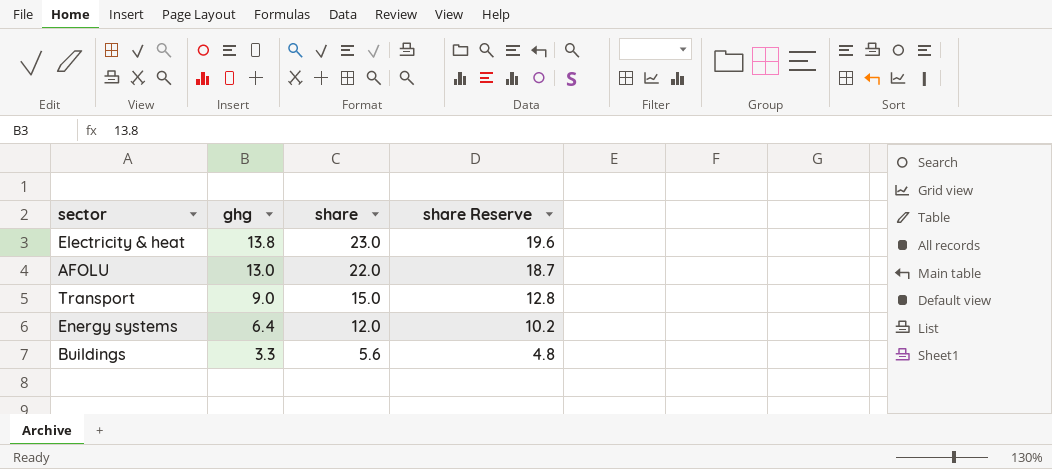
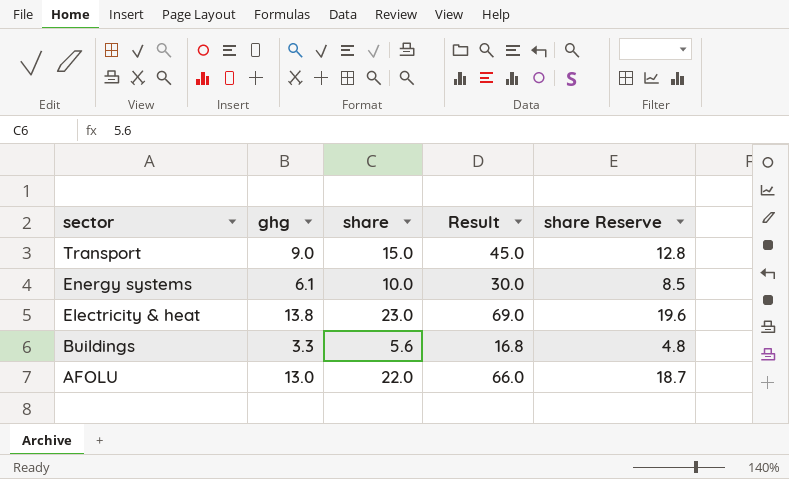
row order: ghg descending -> sector descending
column Result | formula: none -> [share] * 3
Energy systems | ghg: 6.4 -> 6.1
Energy systems | share: 12.0 -> 10.0
Energy systems | share Reserve: 10.2 -> 8.5

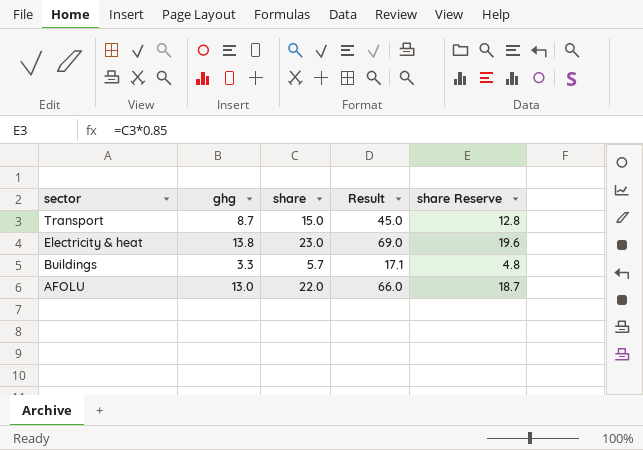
row Energy systems: 6.1 | 10.0 | 30.0 | 8.5 -> none
Transport | ghg: 9.0 -> 8.7
Buildings | share: 5.6 -> 5.7
Buildings | Result: 16.8 -> 17.1

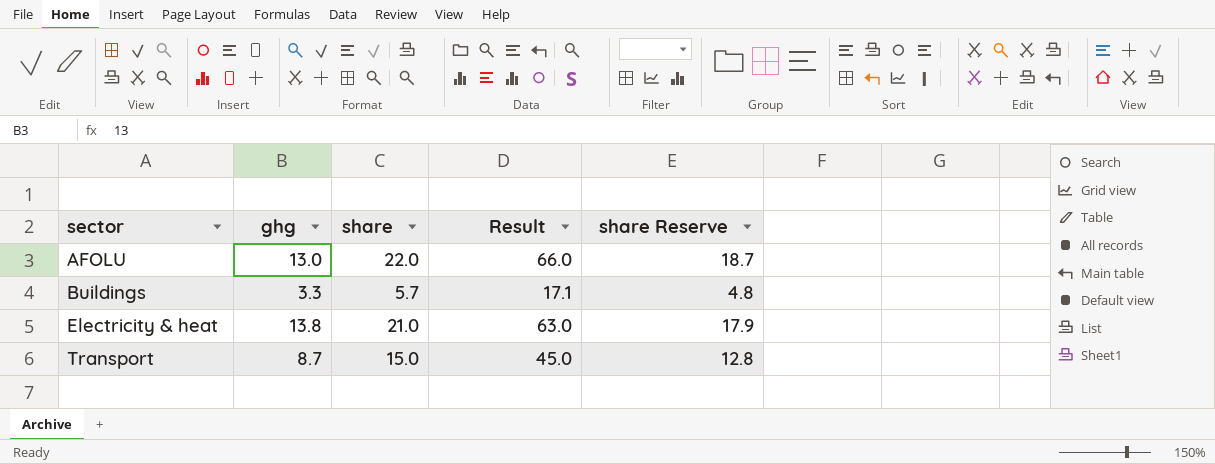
row order: sector descending -> sector ascending
Electricity & heat | share: 23.0 -> 21.0
Electricity & heat | Result: 69.0 -> 63.0
Electricity & heat | share Reserve: 19.6 -> 17.9

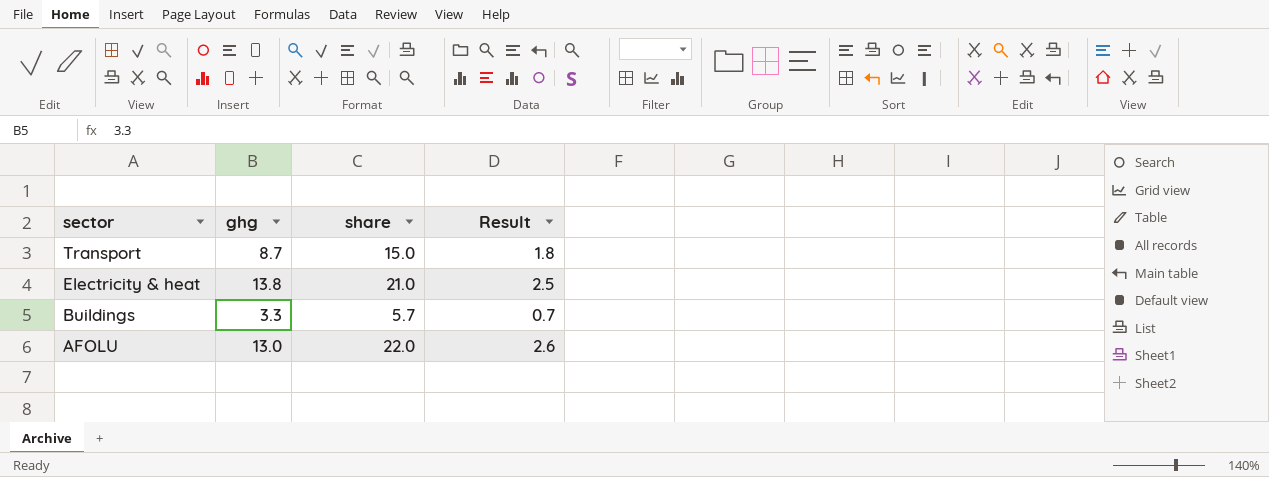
row order: sector ascending -> sector descending
column share Reserve | formula: [share] * 0.85 -> none
column Result | formula: [share] * 3 -> [share] * 0.12

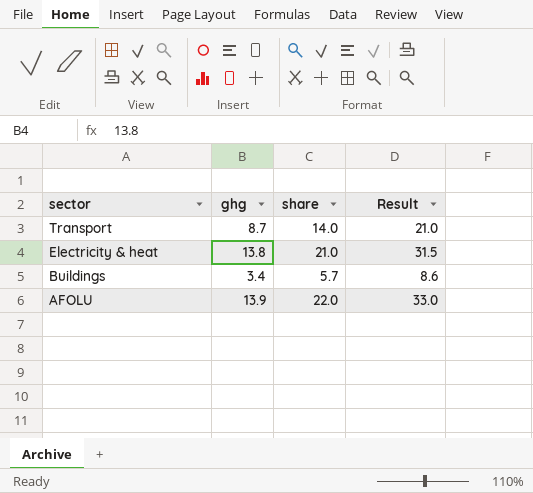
column Result | formula: [share] * 0.12 -> [share] * 1.5
Transport | share: 15.0 -> 14.0
Buildings | ghg: 3.3 -> 3.4
AFOLU | ghg: 13.0 -> 13.9

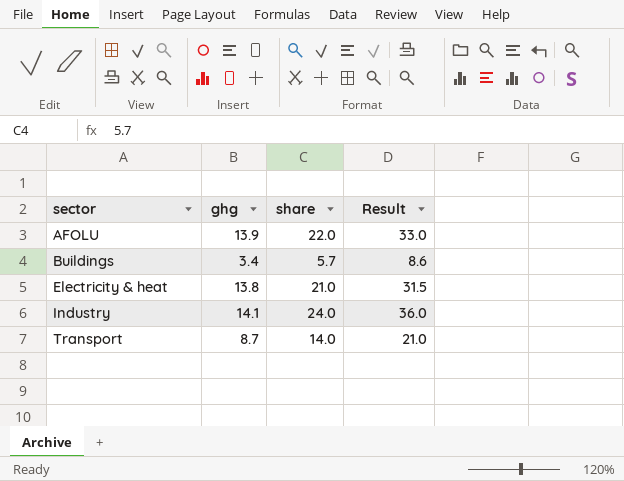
row order: sector descending -> sector ascending
row Industry: none -> 14.1 | 24.0 | 36.0

